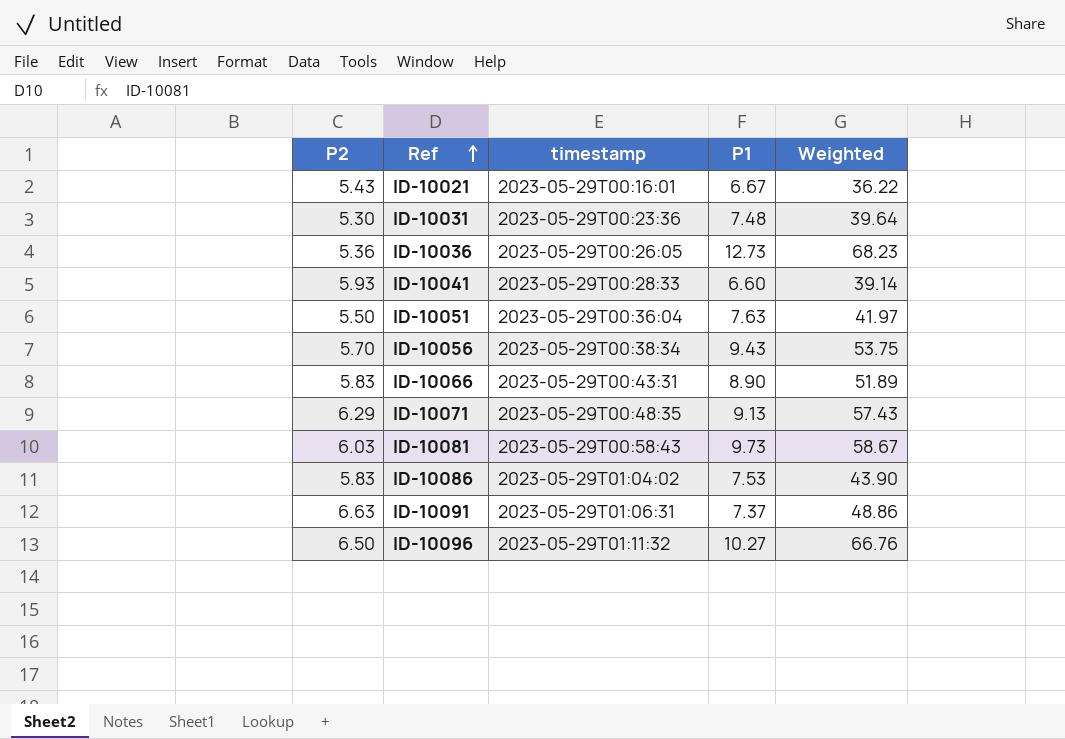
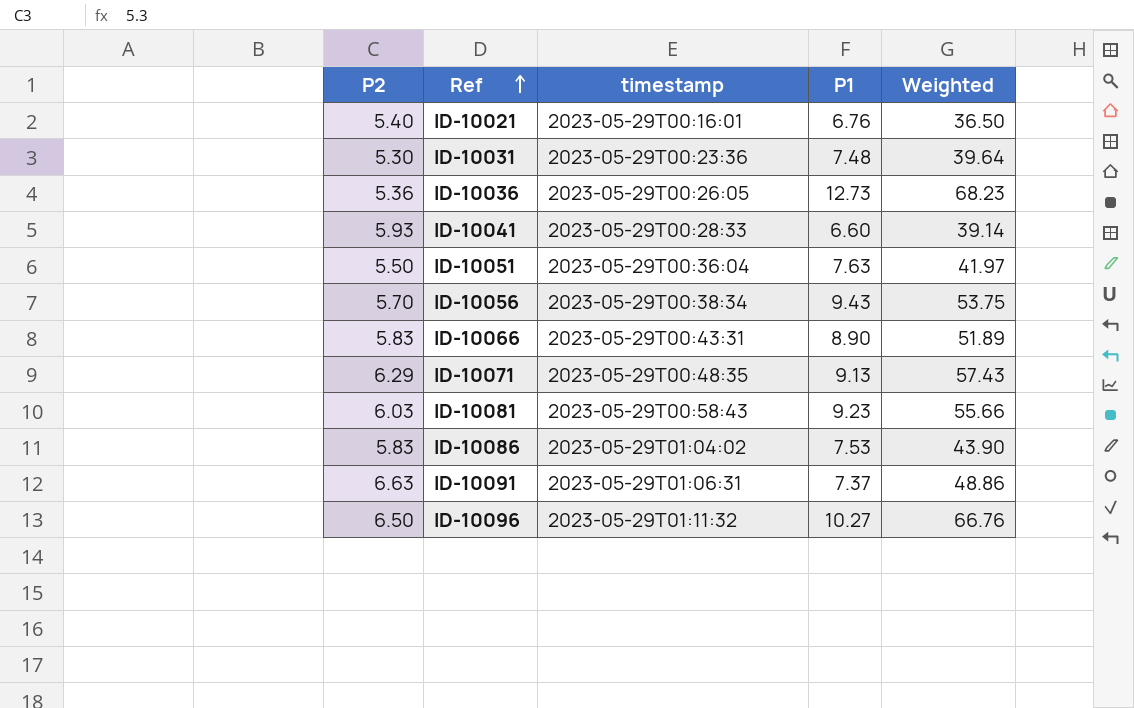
ID-10021 | P2: 5.43 -> 5.40
ID-10021 | P1: 6.67 -> 6.76
ID-10021 | Weighted: 36.22 -> 36.50
ID-10081 | P1: 9.73 -> 9.23
ID-10081 | Weighted: 58.67 -> 55.66

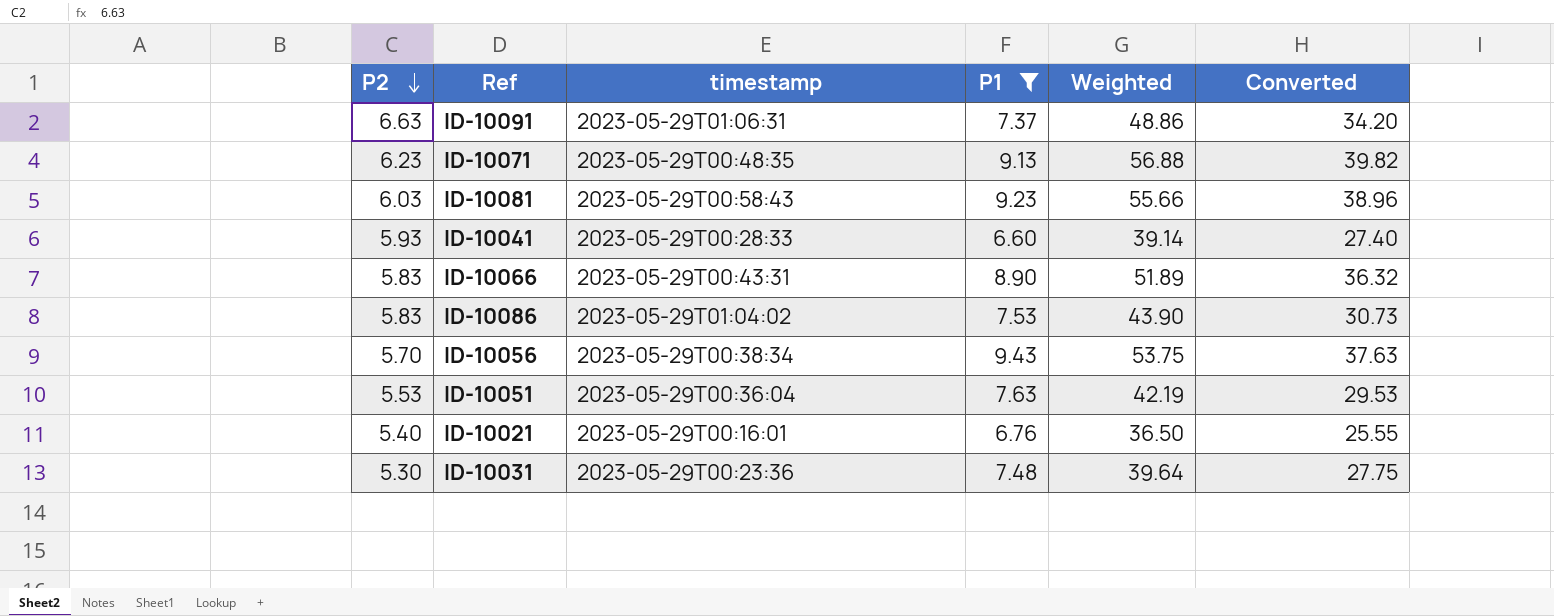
filter: none -> P1 <= 9.43
row order: Ref ascending -> P2 descending
column Converted | formula: none -> [Weighted] * 0.7
ID-10071 | P2: 6.29 -> 6.23
ID-10071 | Weighted: 57.43 -> 56.88
ID-10051 | P2: 5.50 -> 5.53
ID-10051 | Weighted: 41.97 -> 42.19

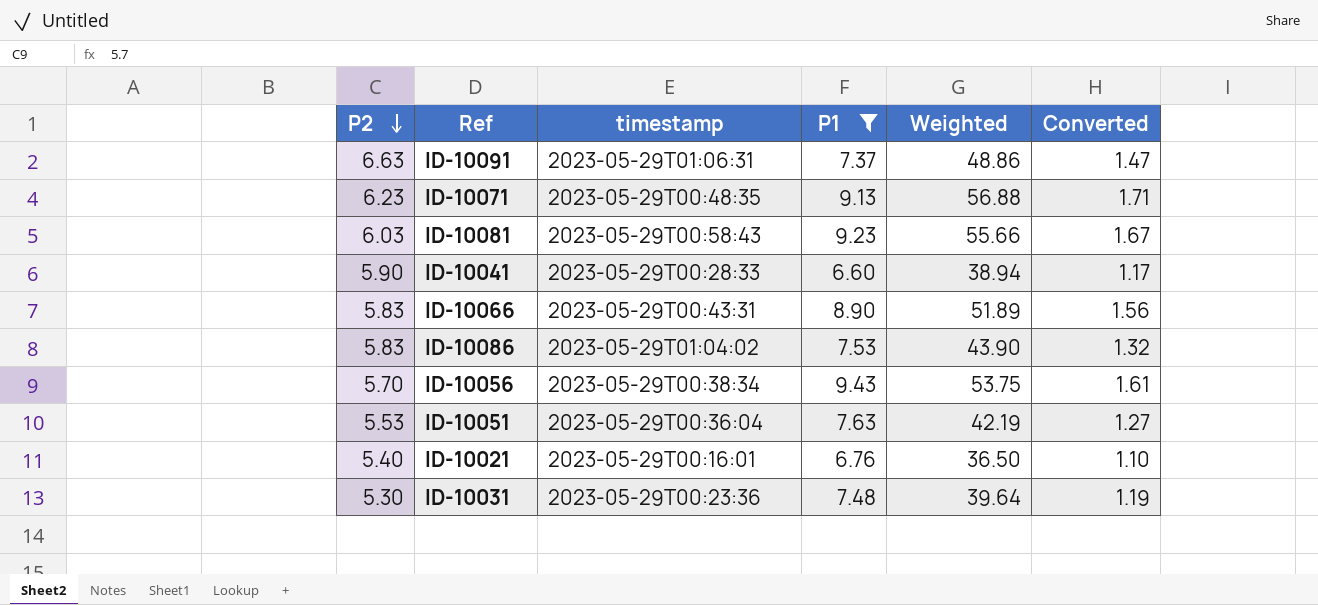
column Converted | formula: [Weighted] * 0.7 -> [Weighted] * 0.03
ID-10041 | P2: 5.93 -> 5.90
ID-10041 | Weighted: 39.14 -> 38.94

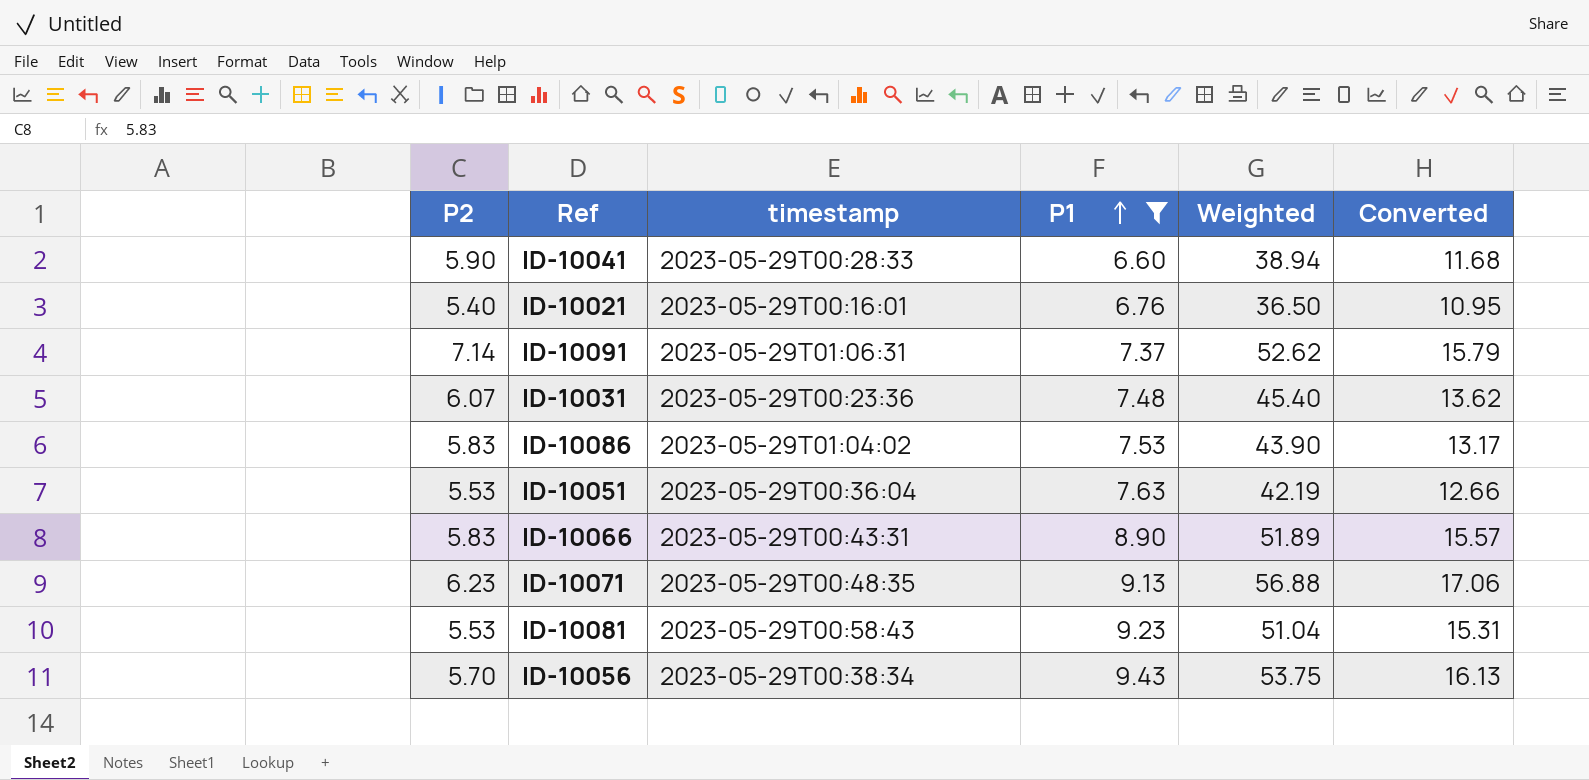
row order: P2 descending -> P1 ascending
column Converted | formula: [Weighted] * 0.03 -> [Weighted] * 0.3
ID-10091 | P2: 6.63 -> 7.14
ID-10091 | Weighted: 48.86 -> 52.62
ID-10031 | P2: 5.30 -> 6.07
ID-10031 | Weighted: 39.64 -> 45.40
ID-10081 | P2: 6.03 -> 5.53
ID-10081 | Weighted: 55.66 -> 51.04

